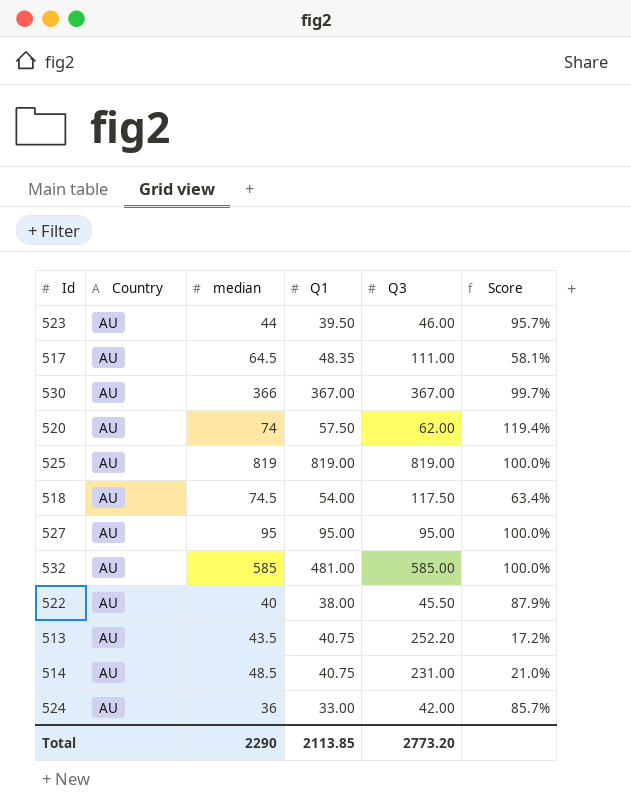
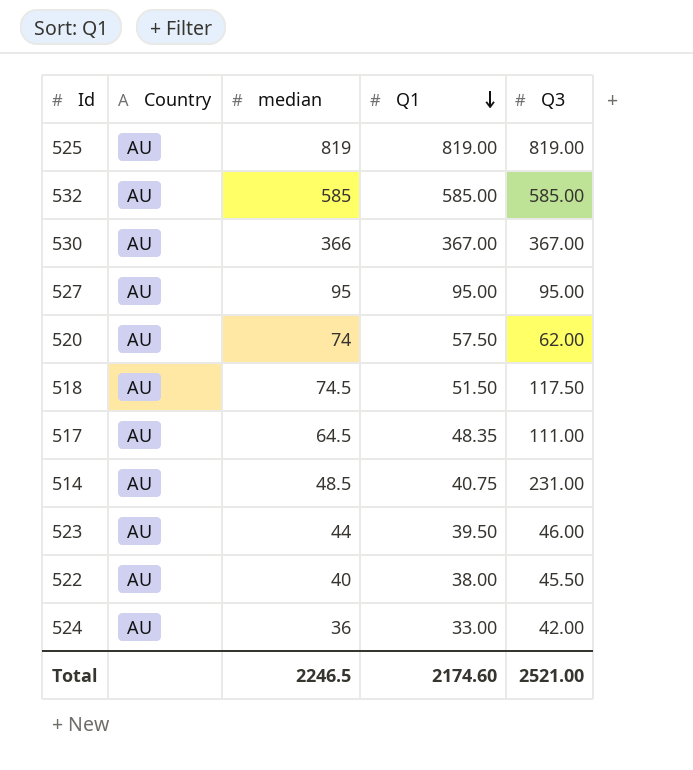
row order: none -> Q1 descending
column Score | formula: [median] / [Q3] -> none
row 513: AU | 43.5 | 40.75 | 252.20 | 17.2% -> none
532 | Q1: 481.00 -> 585.00
518 | Q1: 54.00 -> 51.50
Total | median: 2290 -> 2246.5
Total | Q1: 2113.85 -> 2174.60
Total | Q3: 2773.20 -> 2521.00

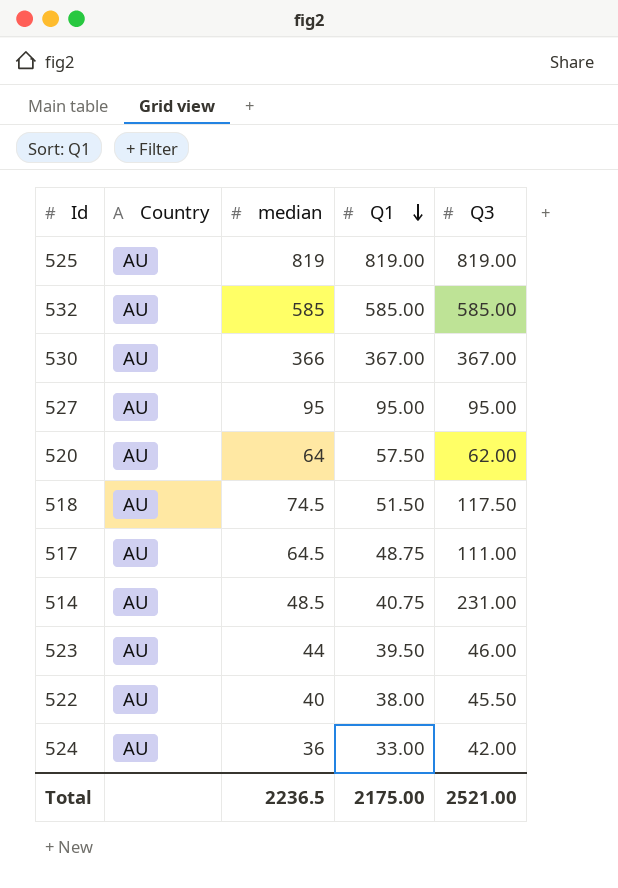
520 | median: 74 -> 64
517 | Q1: 48.35 -> 48.75
Total | median: 2246.5 -> 2236.5
Total | Q1: 2174.60 -> 2175.00

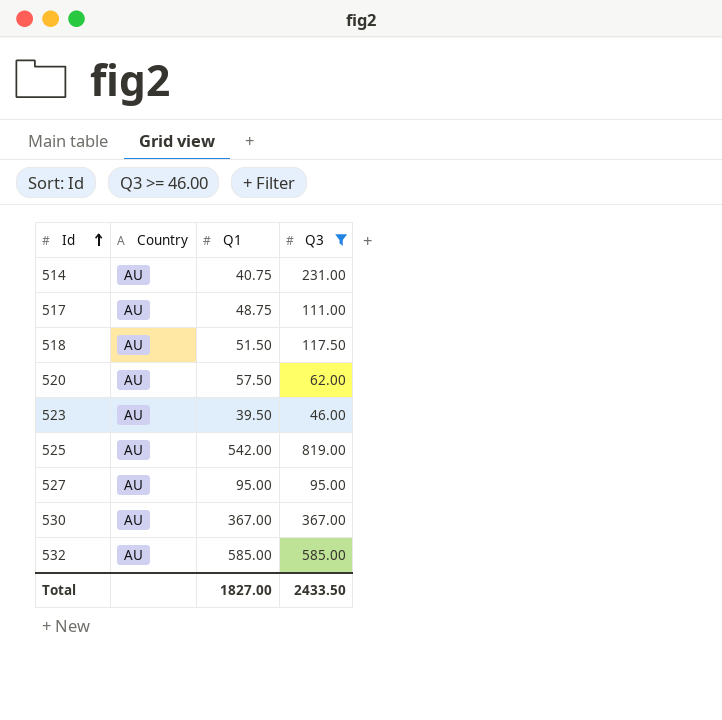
filter: none -> Q3 >= 46.00
row order: Q1 descending -> Id ascending
column median | position: 3 -> none
525 | Q1: 819.00 -> 542.00
Total | Q1: 2175.00 -> 1827.00
Total | Q3: 2521.00 -> 2433.50

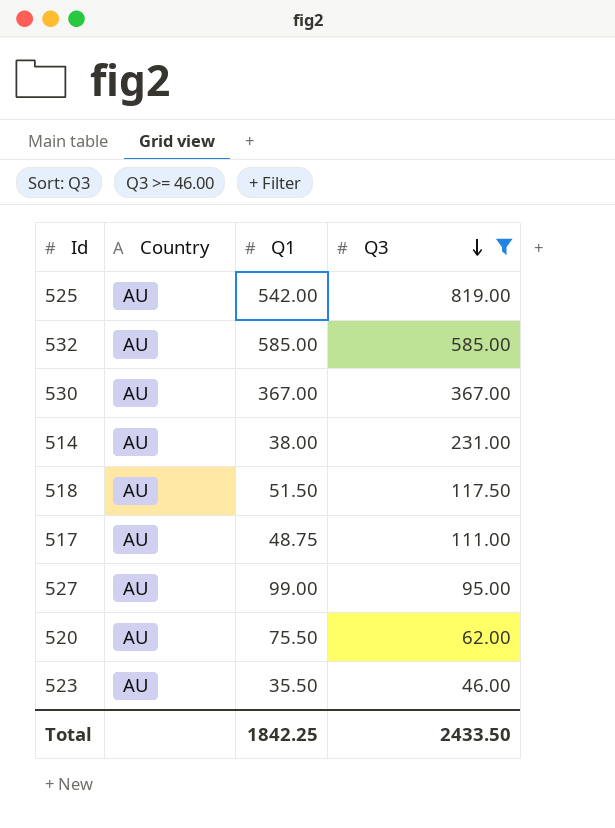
row order: Id ascending -> Q3 descending
514 | Q1: 40.75 -> 38.00
527 | Q1: 95.00 -> 99.00
520 | Q1: 57.50 -> 75.50
523 | Q1: 39.50 -> 35.50
Total | Q1: 1827.00 -> 1842.25

